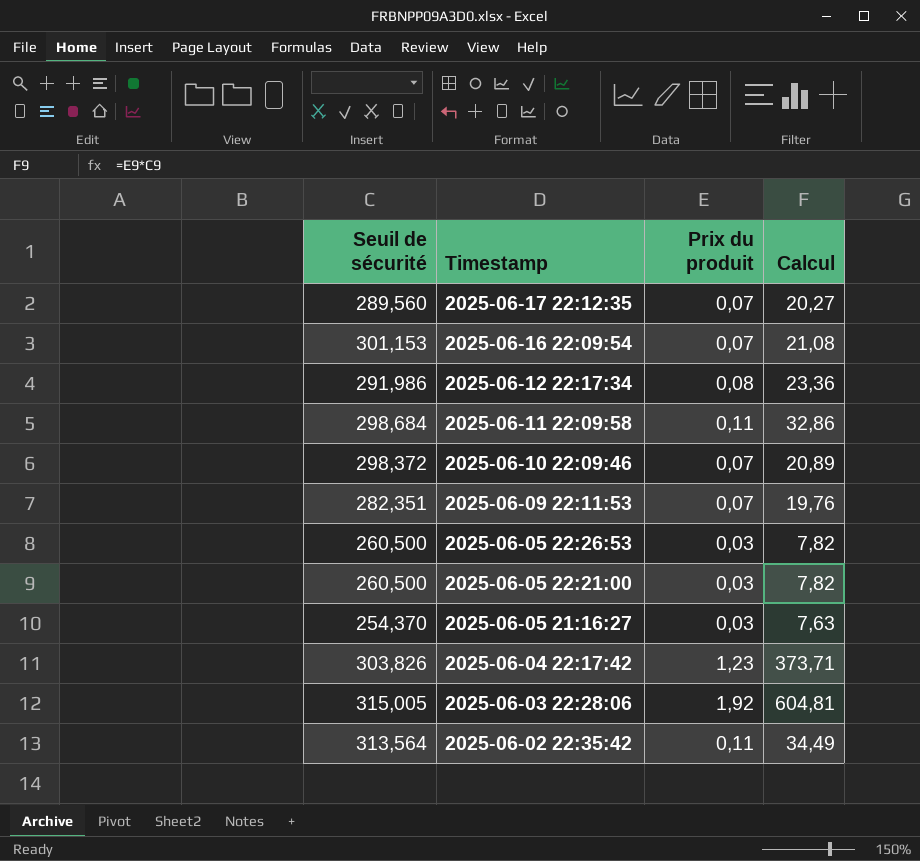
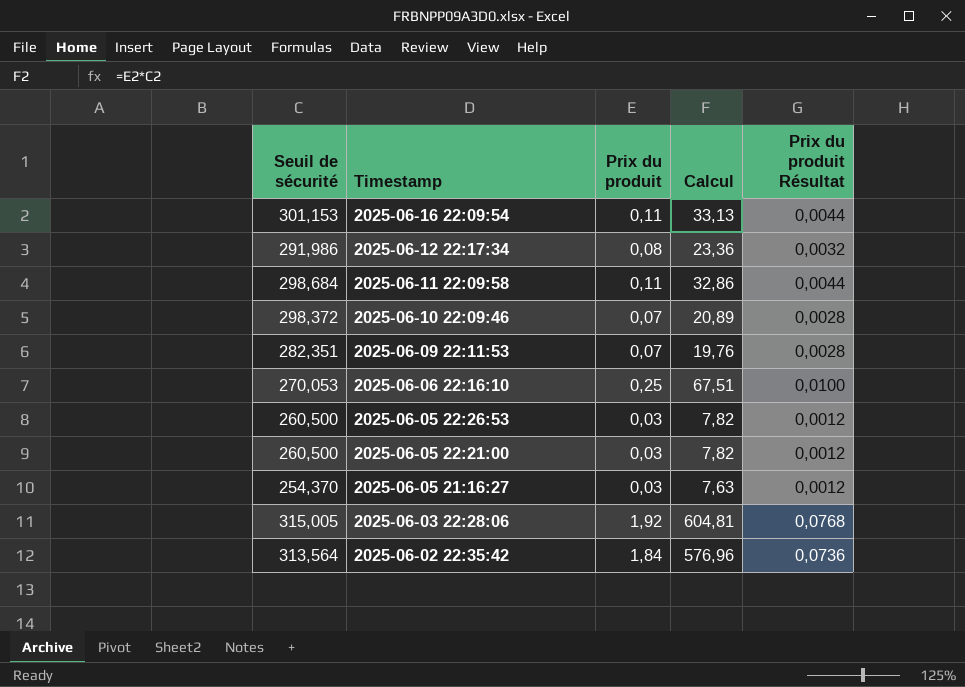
column Prix du produit Résultat | formula: none -> [Prix du produit] * 0,04
row 2025-06-17 22:12:35: 289,560 | 0,07 | 20,27 -> none
row 2025-06-04 22:17:42: 303,826 | 1,23 | 373,71 -> none
2025-06-16 22:09:54 | Prix du produit: 0,07 -> 0,11
2025-06-16 22:09:54 | Calcul: 21,08 -> 33,13
row 2025-06-06 22:16:10: none -> 270,053 | 0,25 | 67,51 | 0,0100
2025-06-02 22:35:42 | Prix du produit: 0,11 -> 1,84
2025-06-02 22:35:42 | Calcul: 34,49 -> 576,96

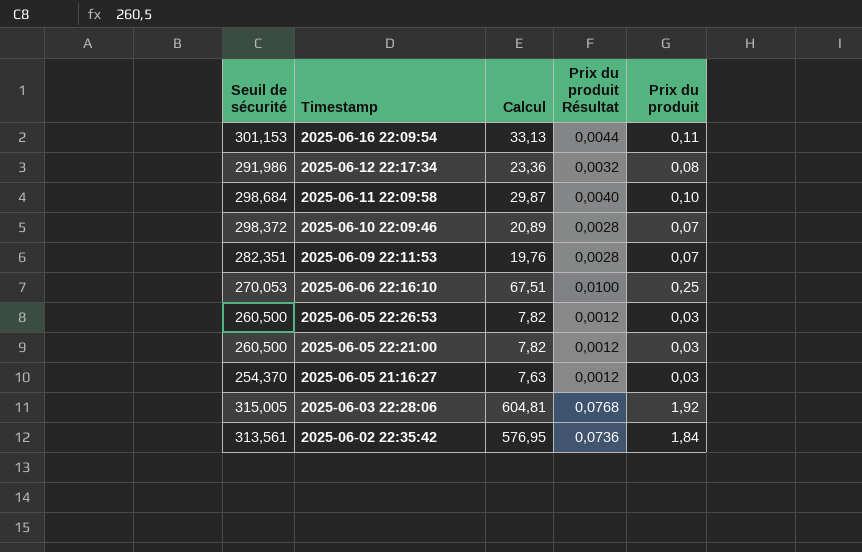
column Prix du produit | position: 3 -> 5
2025-06-11 22:09:58 | Calcul: 32,86 -> 29,87
2025-06-11 22:09:58 | Prix du produit Résultat: 0,0044 -> 0,0040
2025-06-11 22:09:58 | Prix du produit: 0,11 -> 0,10
2025-06-02 22:35:42 | Seuil de sécurité: 313,564 -> 313,561
2025-06-02 22:35:42 | Calcul: 576,96 -> 576,95

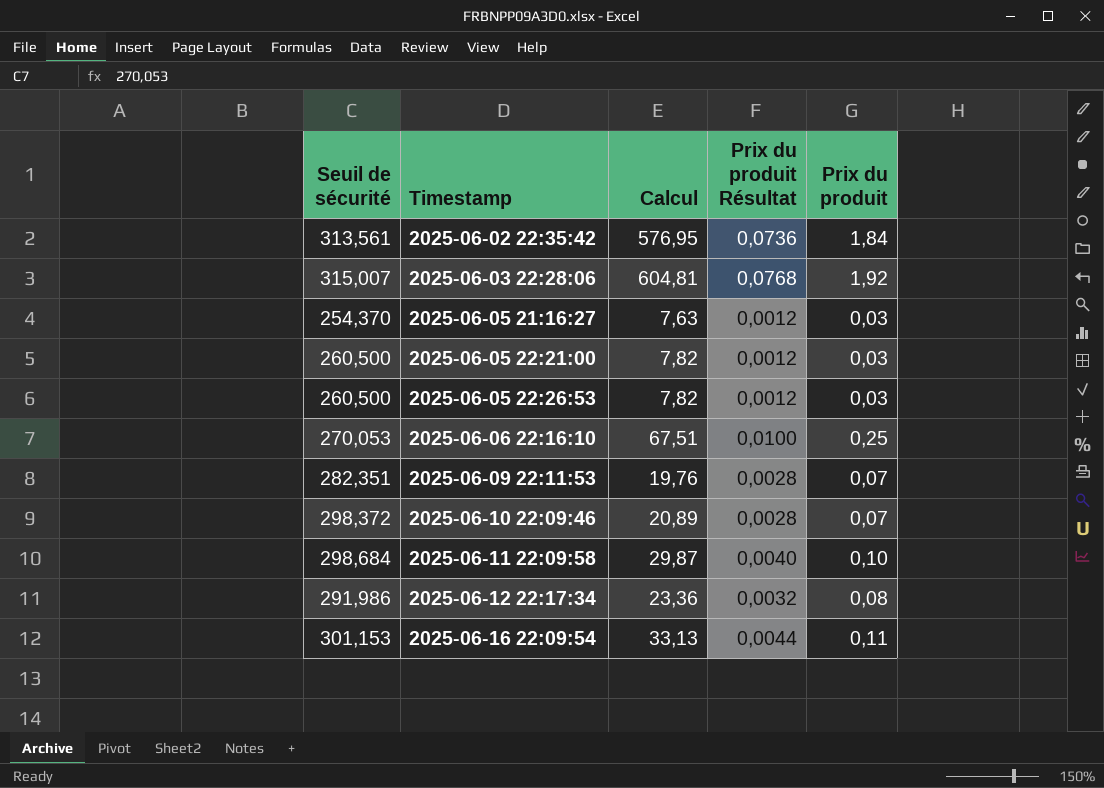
row order: Timestamp descending -> Timestamp ascending
2025-06-03 22:28:06 | Seuil de sécurité: 315,005 -> 315,007

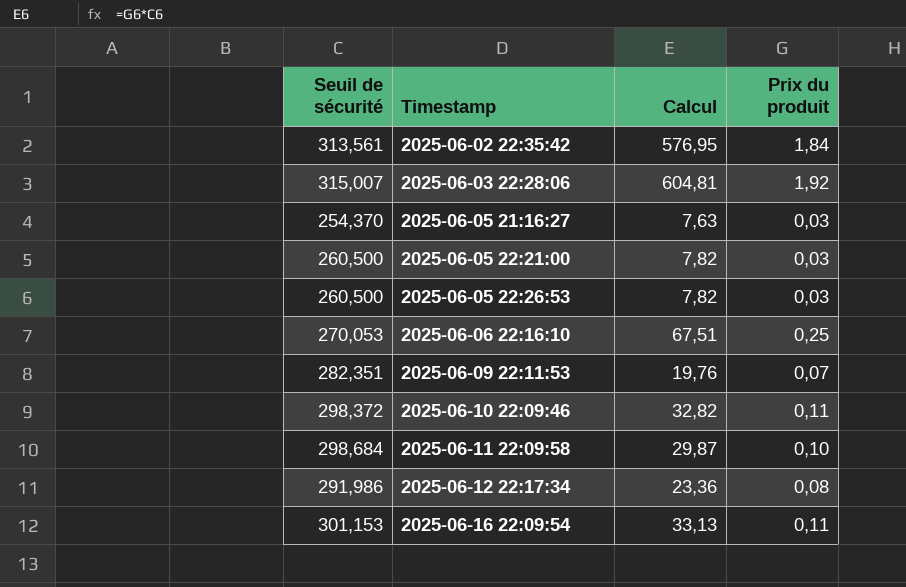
column Prix du produit Résultat | formula: [Prix du produit] * 0,04 -> none
2025-06-10 22:09:46 | Calcul: 20,89 -> 32,82
2025-06-10 22:09:46 | Prix du produit: 0,07 -> 0,11

